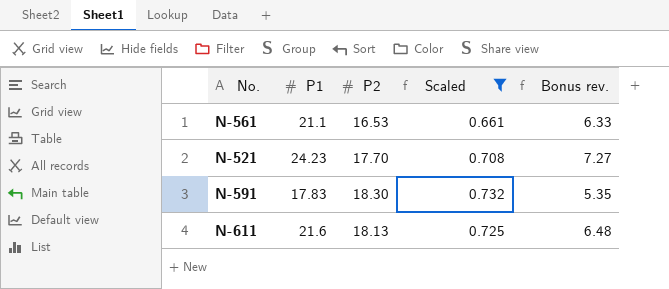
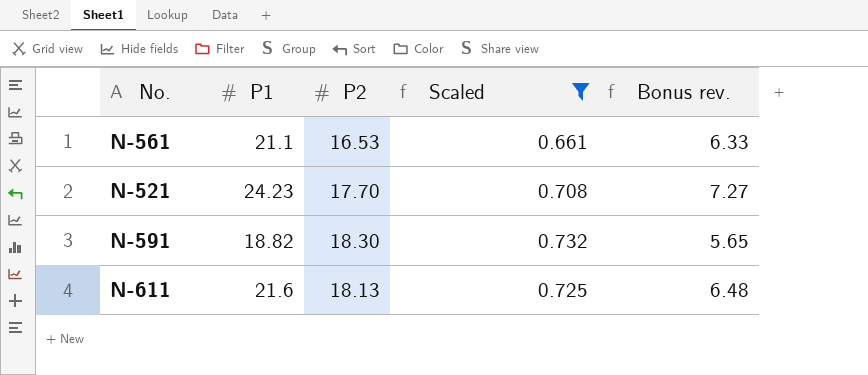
N-591 | P1: 17.83 -> 18.82
N-591 | Bonus rev.: 5.35 -> 5.65

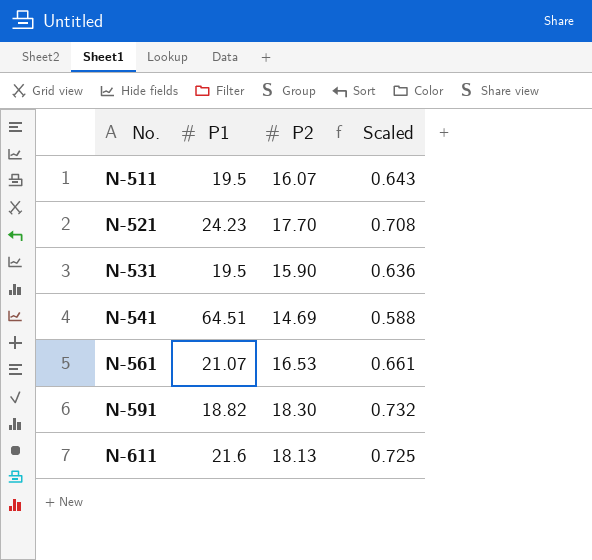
filter: Scaled >= 0.661 -> none
row order: none -> No. ascending
column Bonus rev. | formula: [P1] * 0.3 -> none
N-561 | P1: 21.1 -> 21.07

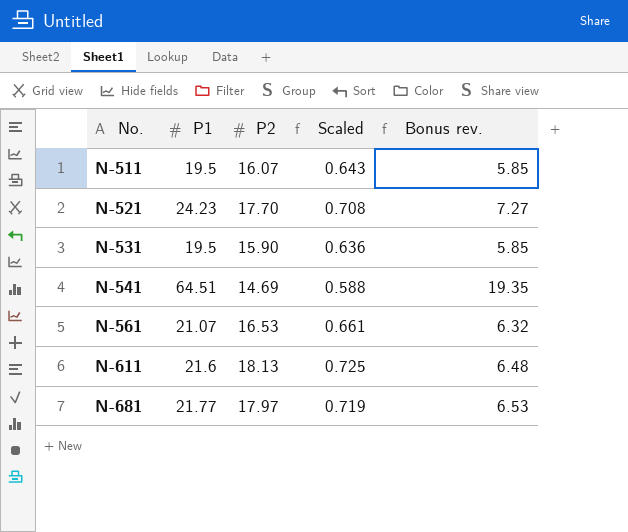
column Bonus rev. | formula: none -> [P1] * 0.3
row N-591: 18.82 | 18.30 | 0.732 -> none
row N-681: none -> 21.77 | 17.97 | 0.719 | 6.53

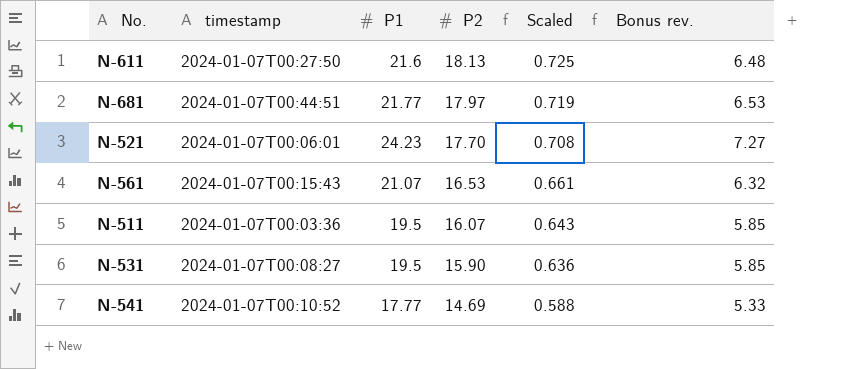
row order: No. ascending -> P2 descending
column timestamp | position: none -> 2
N-541 | P1: 64.51 -> 17.77
N-541 | Bonus rev.: 19.35 -> 5.33

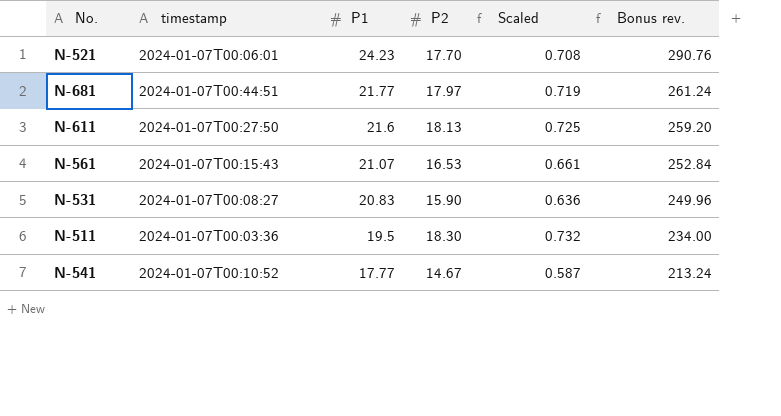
row order: P2 descending -> P1 descending
column Bonus rev. | formula: [P1] * 0.3 -> [P1] * 12
N-531 | P1: 19.5 -> 20.83
N-511 | P2: 16.07 -> 18.30
N-511 | Scaled: 0.643 -> 0.732
N-541 | P2: 14.69 -> 14.67
N-541 | Scaled: 0.588 -> 0.587

